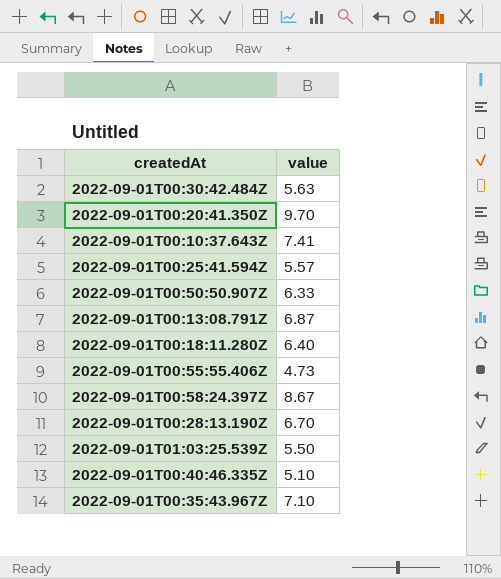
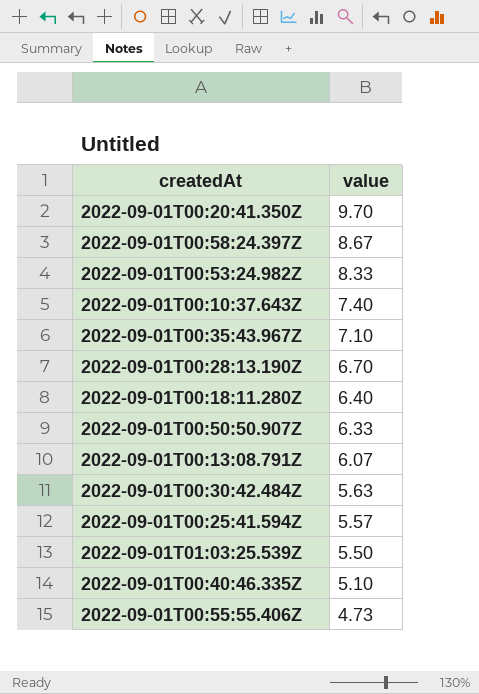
row order: none -> value descending
row 2022-09-01T00:53:24.982Z: none -> 8.33
2022-09-01T00:10:37.643Z | value: 7.41 -> 7.40
2022-09-01T00:13:08.791Z | value: 6.87 -> 6.07

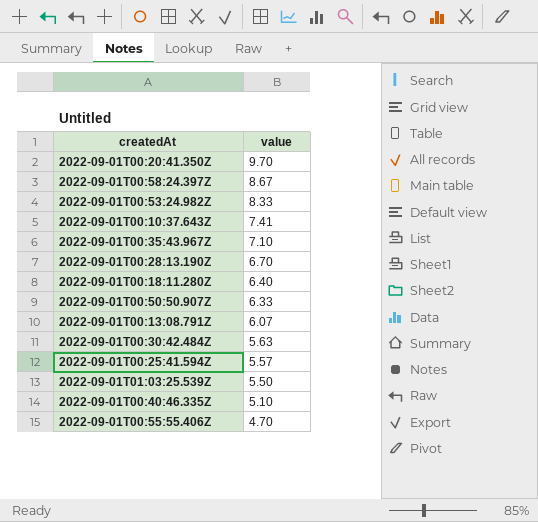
2022-09-01T00:10:37.643Z | value: 7.40 -> 7.41
2022-09-01T00:55:55.406Z | value: 4.73 -> 4.70

